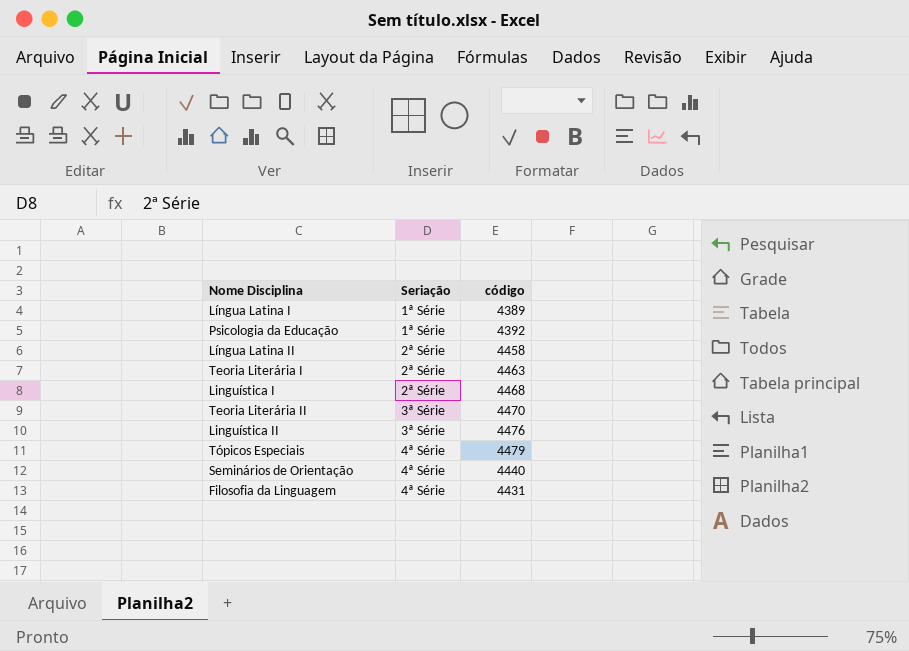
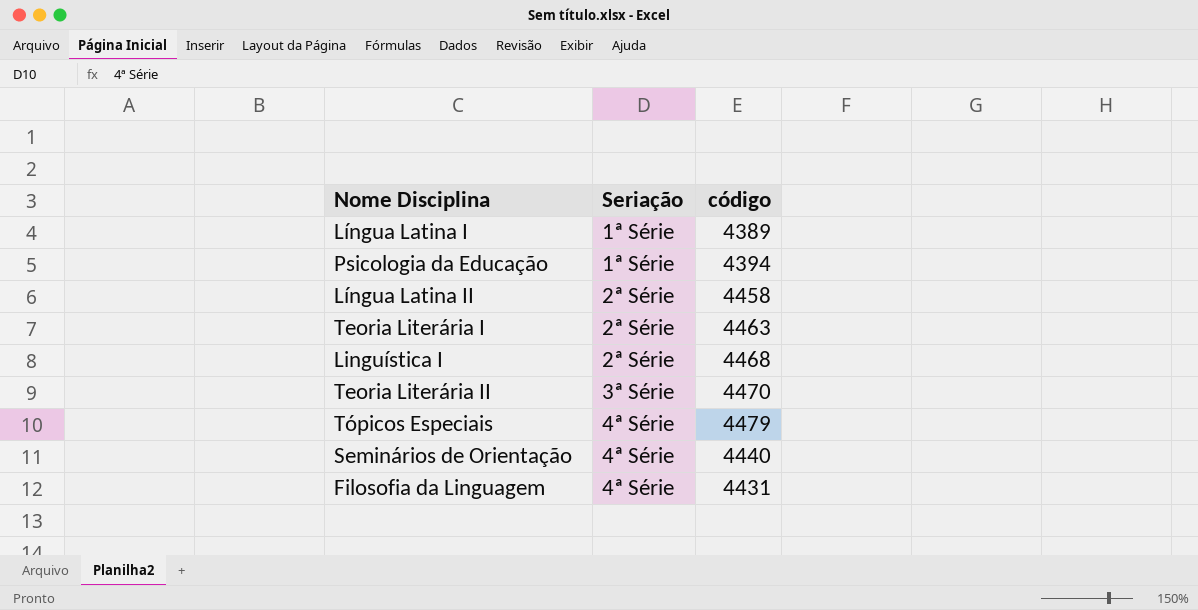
row Linguística II: 3ª Série | 4476 -> none
Psicologia da Educação | código: 4392 -> 4394

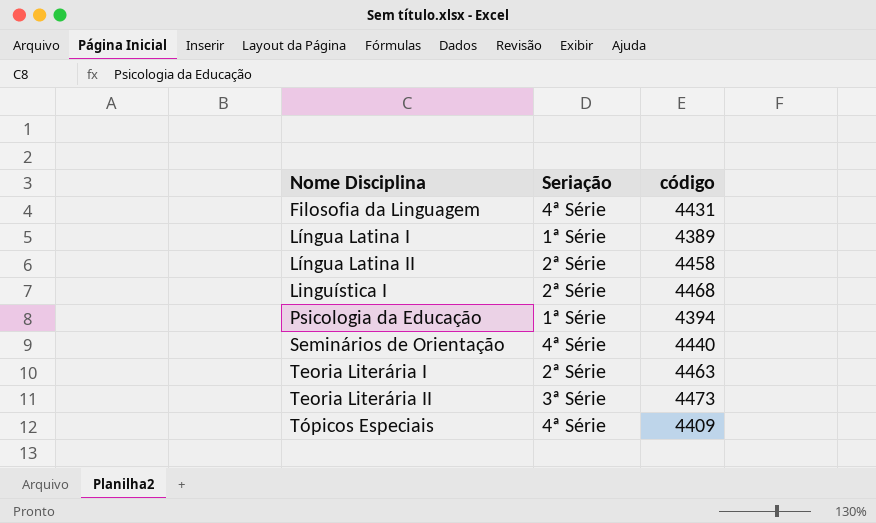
row order: Seriação ascending -> Nome Disciplina ascending
Teoria Literária II | código: 4470 -> 4473
Tópicos Especiais | código: 4479 -> 4409

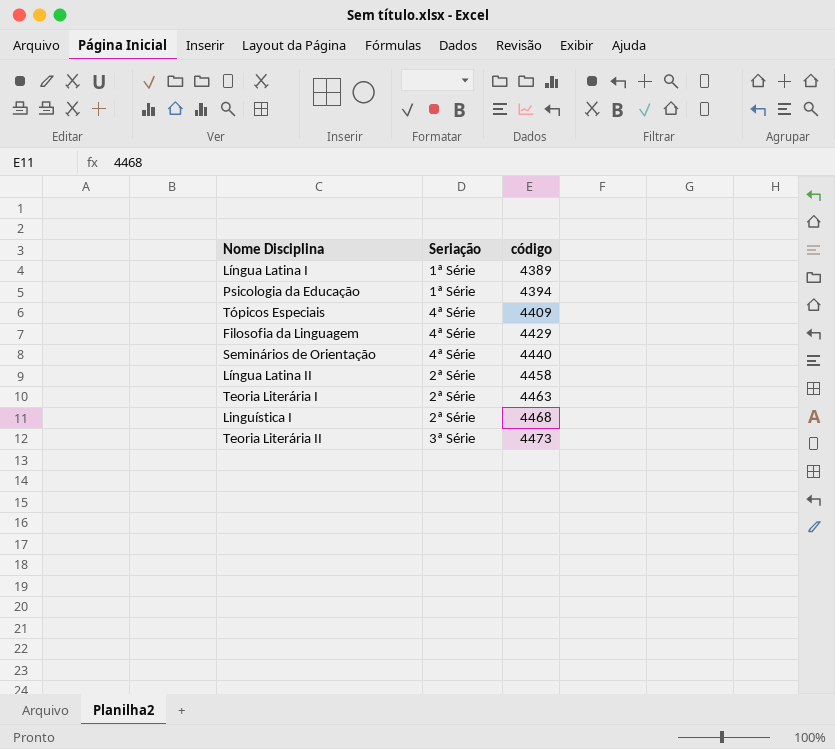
row order: Nome Disciplina ascending -> código ascending
Filosofia da Linguagem | código: 4431 -> 4429

